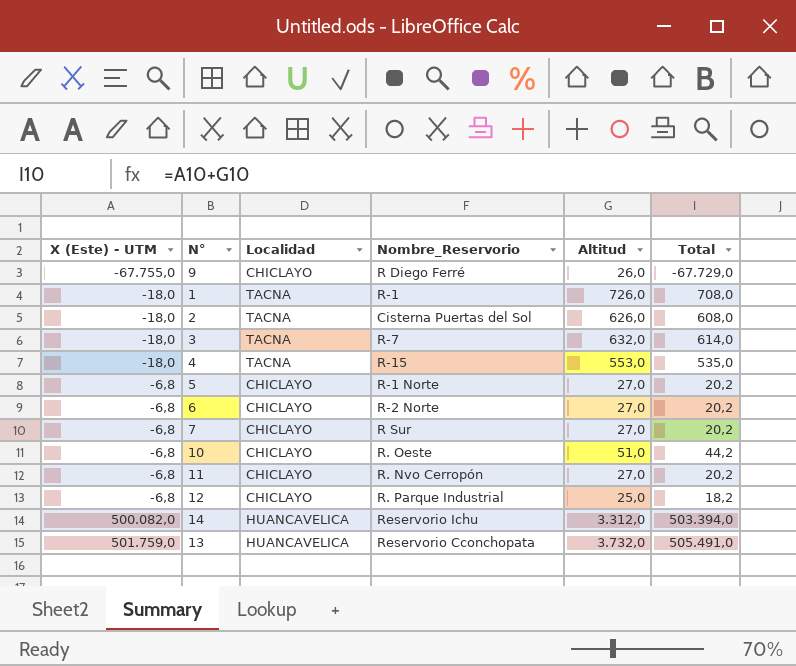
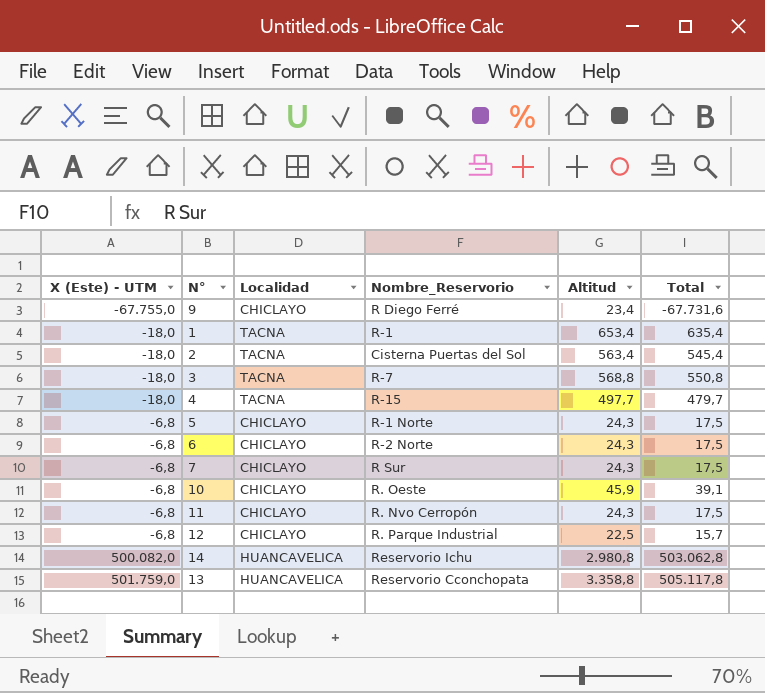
9 | Altitud: 26,0 -> 23,4
9 | Total: -67.729,0 -> -67.731,6
1 | Altitud: 726,0 -> 653,4
1 | Total: 708,0 -> 635,4
2 | Altitud: 626,0 -> 563,4
2 | Total: 608,0 -> 545,4
3 | Altitud: 632,0 -> 568,8
3 | Total: 614,0 -> 550,8
4 | Altitud: 553,0 -> 497,7
4 | Total: 535,0 -> 479,7
5 | Altitud: 27,0 -> 24,3
5 | Total: 20,2 -> 17,5
6 | Altitud: 27,0 -> 24,3
6 | Total: 20,2 -> 17,5
7 | Altitud: 27,0 -> 24,3
7 | Total: 20,2 -> 17,5
10 | Altitud: 51,0 -> 45,9
10 | Total: 44,2 -> 39,1
11 | Altitud: 27,0 -> 24,3
11 | Total: 20,2 -> 17,5
12 | Altitud: 25,0 -> 22,5
12 | Total: 18,2 -> 15,7
14 | Altitud: 3.312,0 -> 2.980,8
14 | Total: 503.394,0 -> 503.062,8
13 | Altitud: 3.732,0 -> 3.358,8
13 | Total: 505.491,0 -> 505.117,8

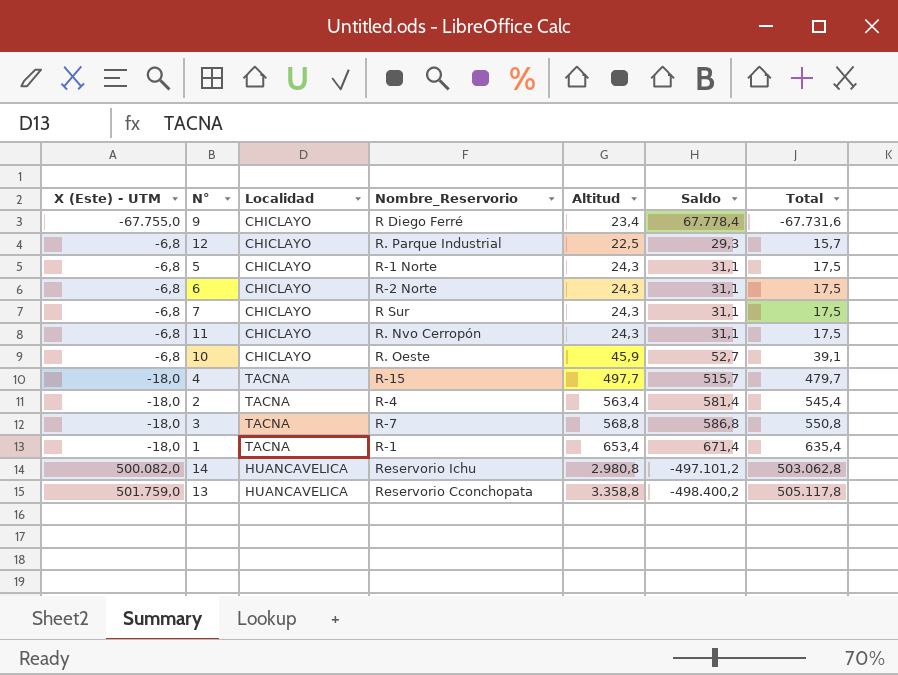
row order: X (Este) - UTM ascending -> Total ascending
column Saldo | formula: none -> [Altitud] - [X (Este) - UTM]
2 | Nombre_Reservorio: Cisterna Puertas del Sol -> R-4

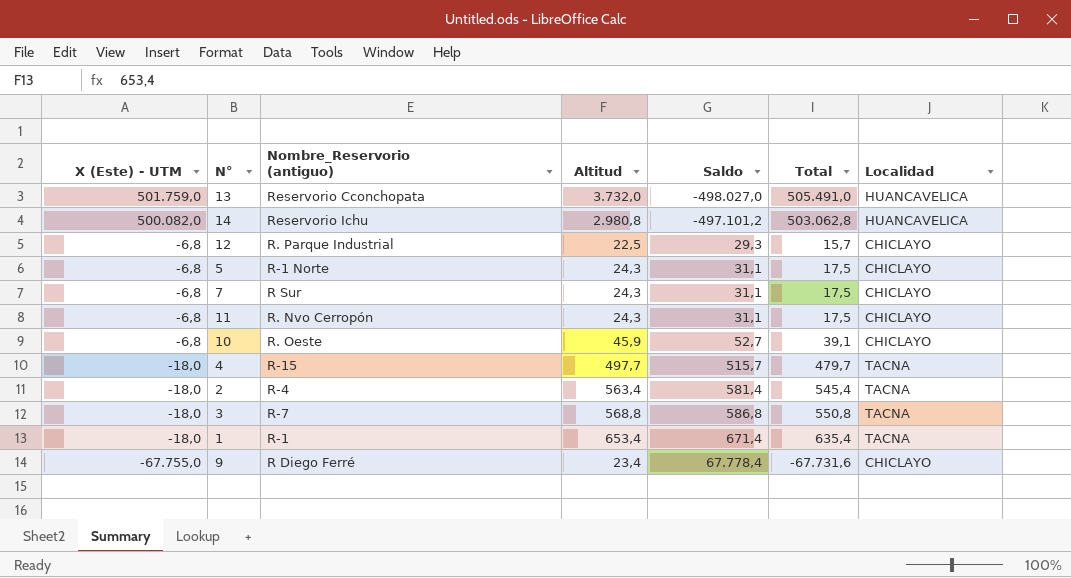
row order: Total ascending -> X (Este) - UTM descending
column name: Nombre_Reservorio -> Nombre_Reservorio (antiguo)
column Localidad | position: 3 -> 7
row 6: -6,8 | CHICLAYO | R-2 Norte | 24,3 | 31,1 | 17,5 -> none
13 | Altitud: 3.358,8 -> 3.732,0
13 | Saldo: -498.400,2 -> -498.027,0
13 | Total: 505.117,8 -> 505.491,0

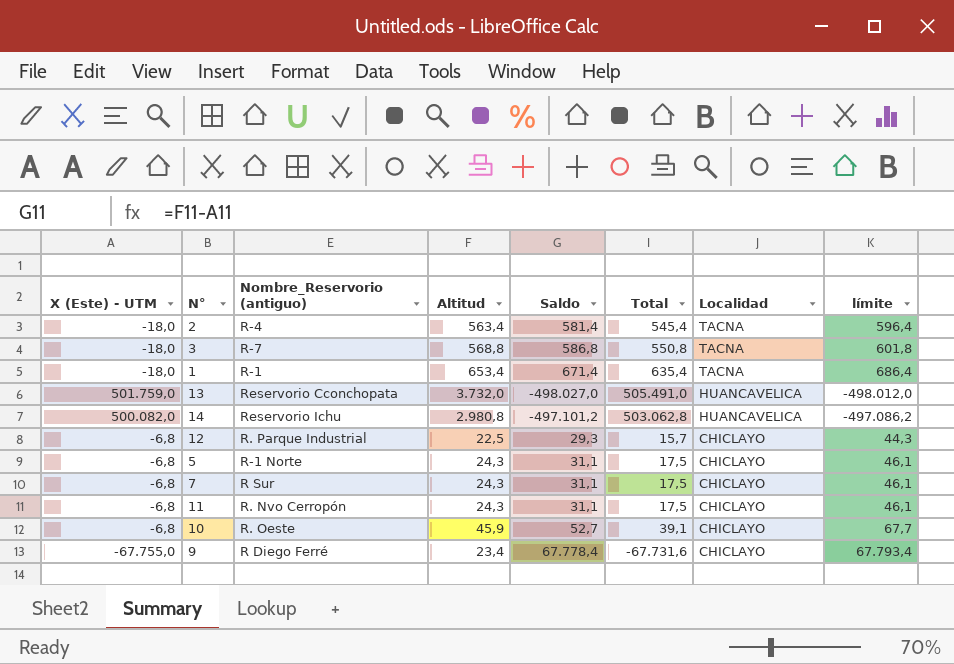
row order: X (Este) - UTM descending -> Localidad descending
column límite | formula: none -> [Saldo] + 15
row 4: -18,0 | R-15 | 497,7 | 515,7 | 479,7 | TACNA -> none

